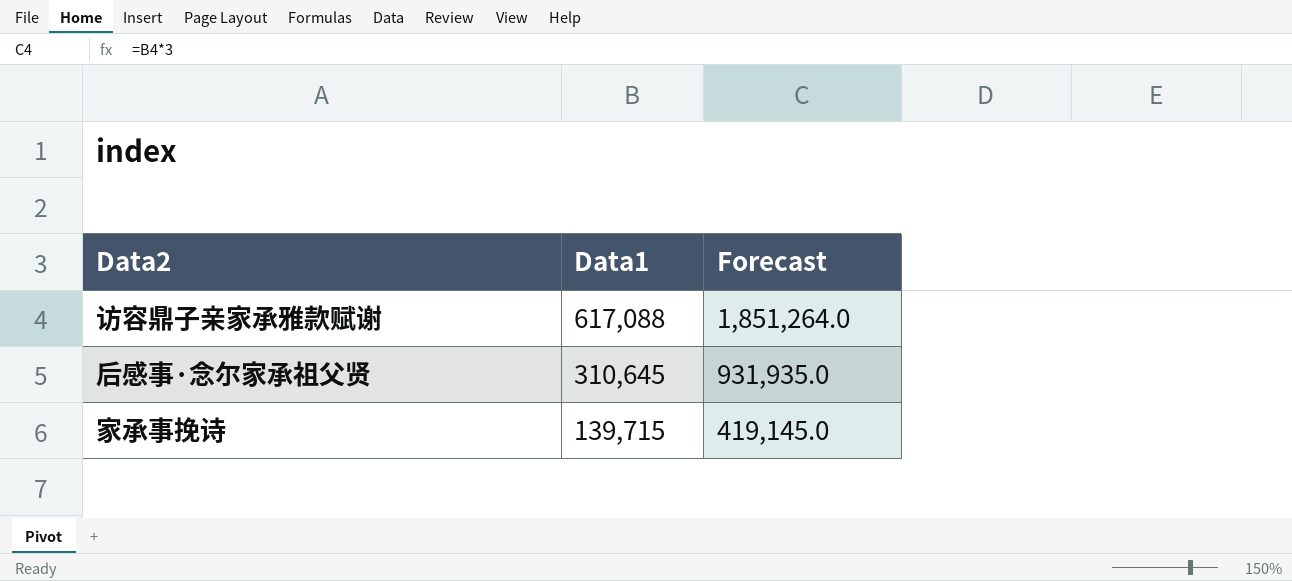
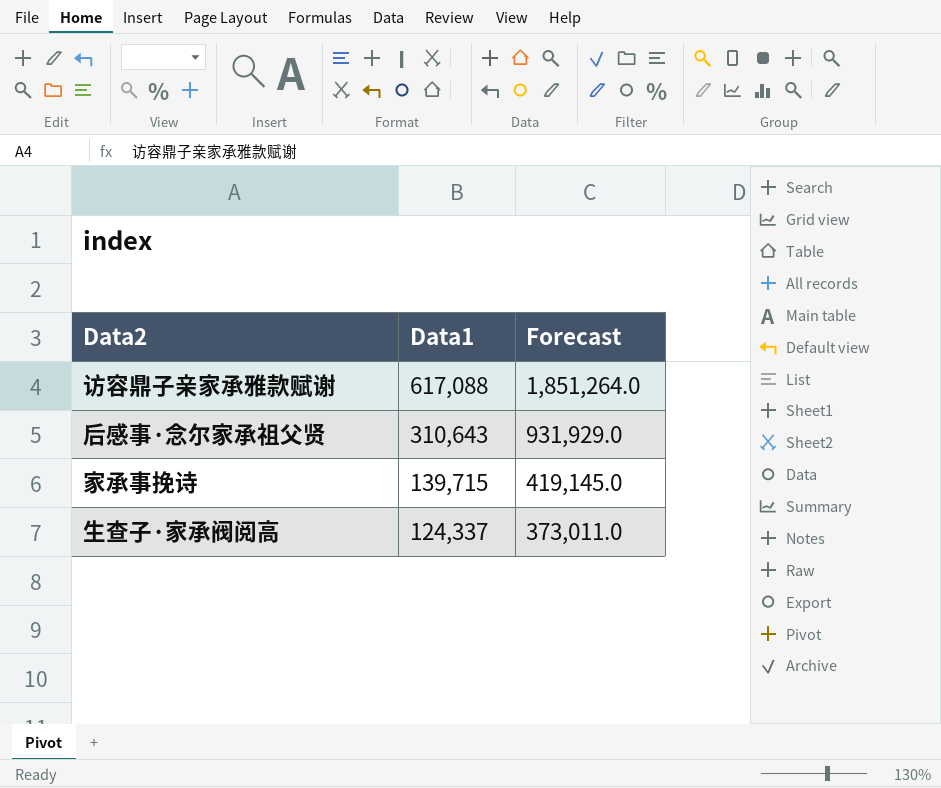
后感事·念尔家承祖父贤 | Data1: 310,645 -> 310,643
后感事·念尔家承祖父贤 | Forecast: 931,935.0 -> 931,929.0
row 生查子·家承阀阅高: none -> 124,337 | 373,011.0

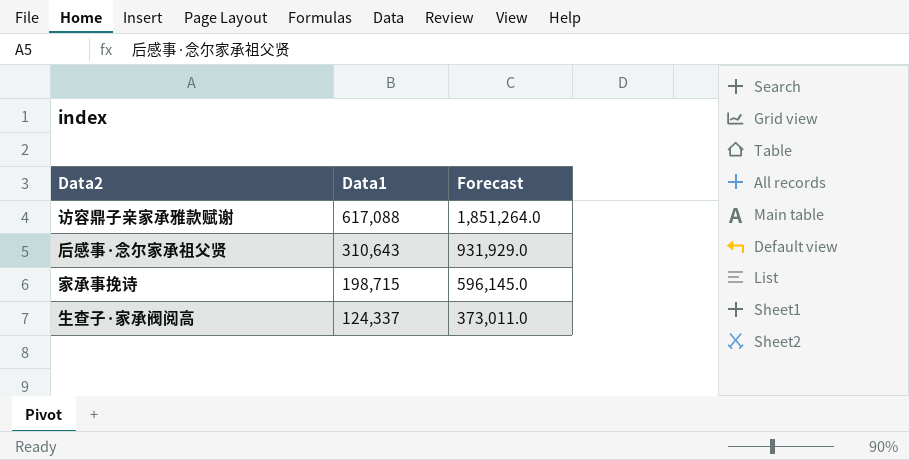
家承事挽诗 | Data1: 139,715 -> 198,715
家承事挽诗 | Forecast: 419,145.0 -> 596,145.0

